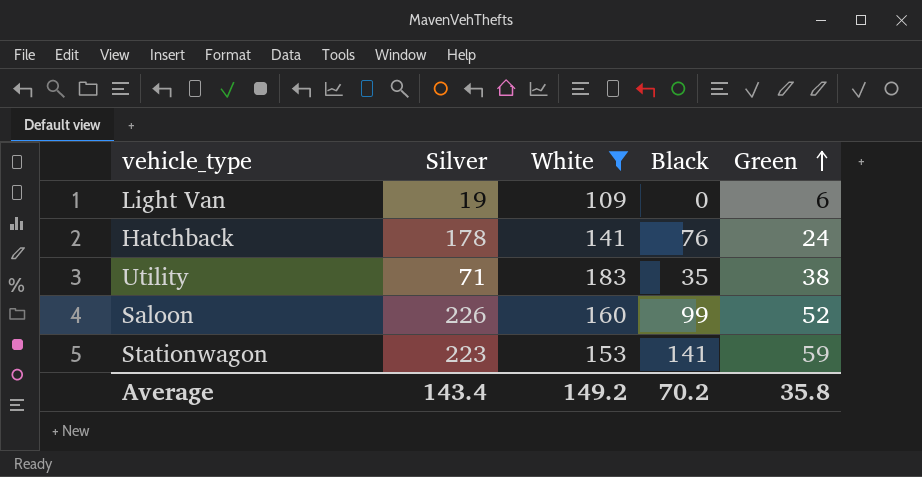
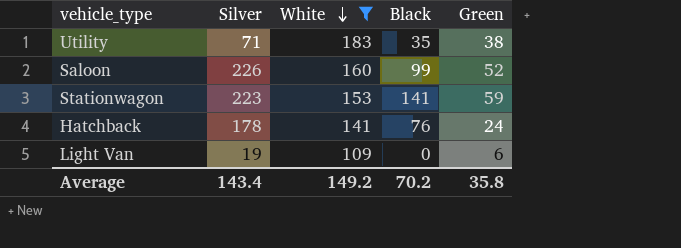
row order: Green ascending -> White descending

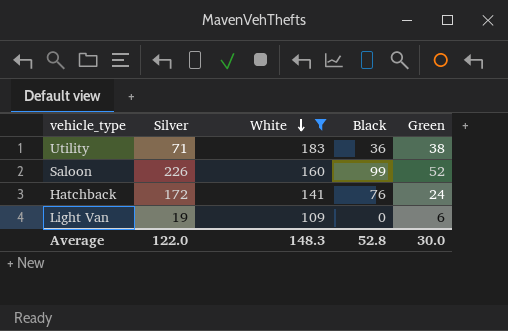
row Stationwagon: 223 | 153 | 141 | 59 -> none
Utility | Black: 35 -> 36
Hatchback | Silver: 178 -> 172
Average | Silver: 143.4 -> 122.0
Average | White: 149.2 -> 148.3
Average | Black: 70.2 -> 52.8
Average | Green: 35.8 -> 30.0

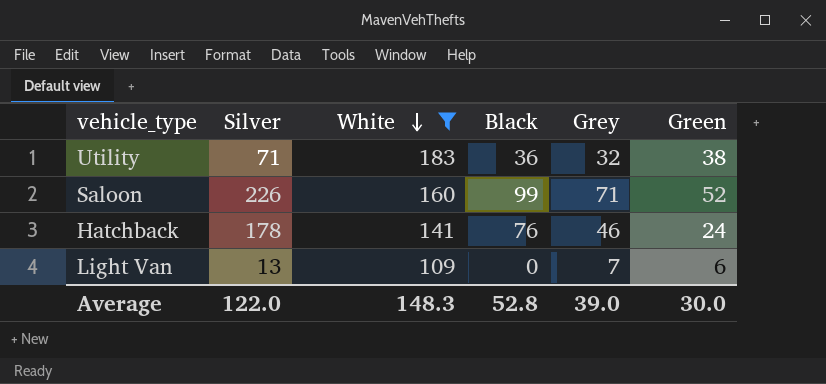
column Grey | position: none -> 5
Hatchback | Silver: 172 -> 178
Light Van | Silver: 19 -> 13

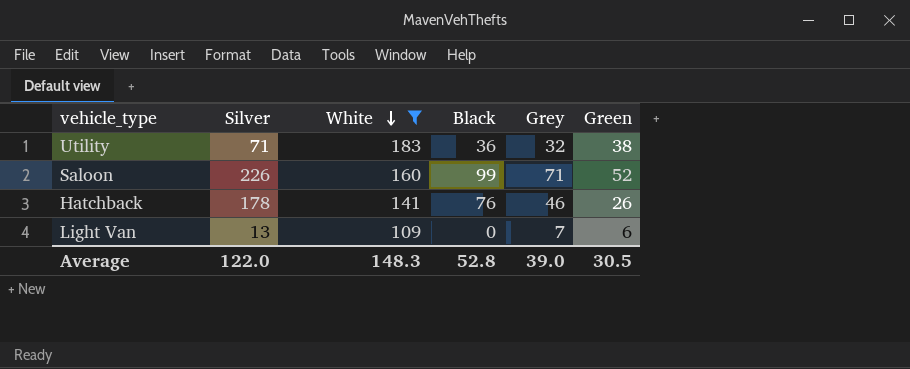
Hatchback | Green: 24 -> 26
Average | Green: 30.0 -> 30.5

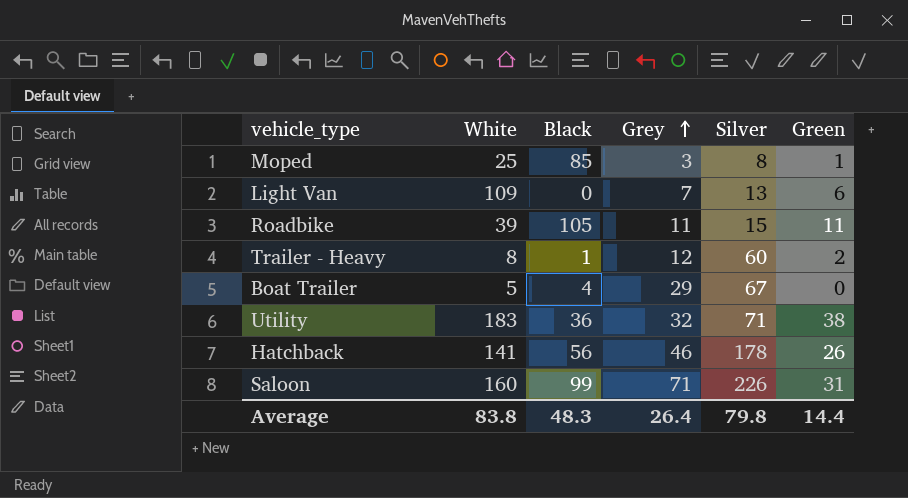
filter: White >= 109 -> none
row order: White descending -> Grey ascending
column Silver | position: 2 -> 5
Hatchback | Black: 76 -> 56
Saloon | Green: 52 -> 31
Average | White: 148.3 -> 83.8
Average | Black: 52.8 -> 48.3
Average | Grey: 39.0 -> 26.4
Average | Silver: 122.0 -> 79.8
Average | Green: 30.5 -> 14.4

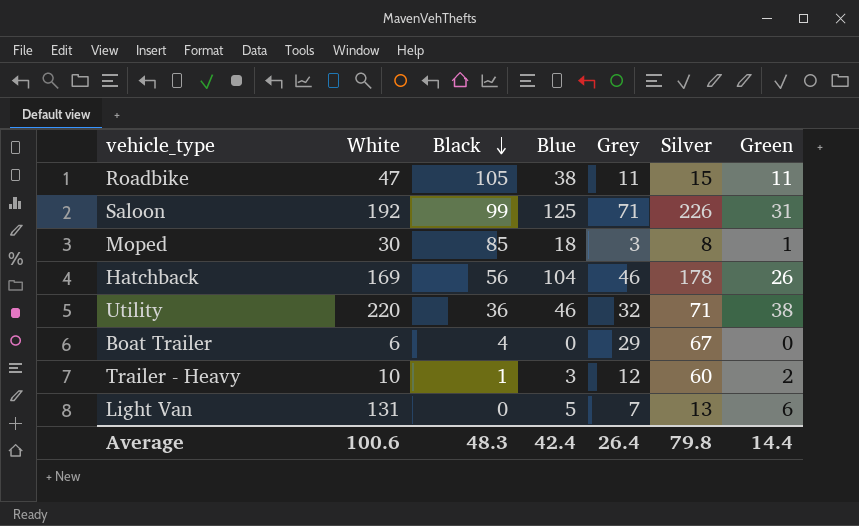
row order: Grey ascending -> Black descending
column Blue | position: none -> 4
Roadbike | White: 39 -> 47
Saloon | White: 160 -> 192
Moped | White: 25 -> 30
Hatchback | White: 141 -> 169
Utility | White: 183 -> 220
Boat Trailer | White: 5 -> 6
Trailer - Heavy | White: 8 -> 10
Light Van | White: 109 -> 131
Average | White: 83.8 -> 100.6

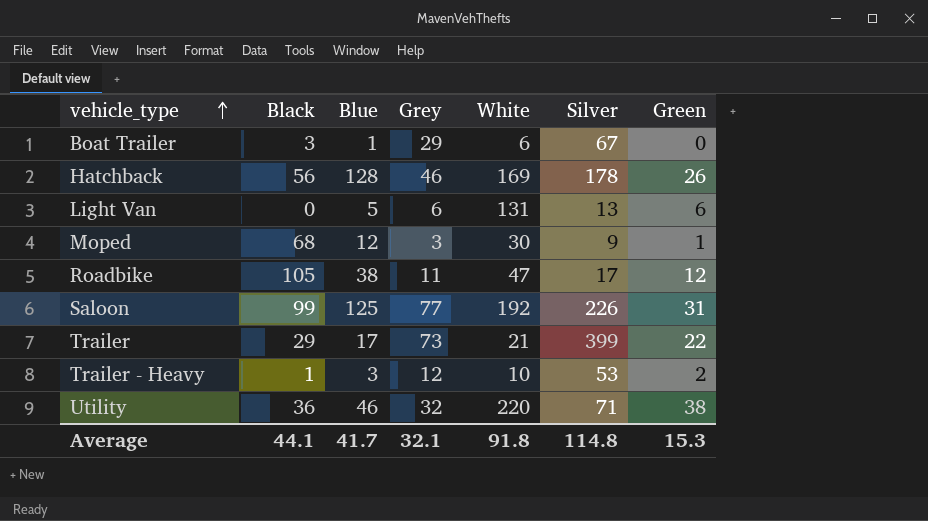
row order: Black descending -> vehicle_type ascending
column White | position: 2 -> 5
Boat Trailer | Black: 4 -> 3
Boat Trailer | Blue: 0 -> 1
Hatchback | Blue: 104 -> 128
Light Van | Grey: 7 -> 6
Moped | Black: 85 -> 68
Moped | Blue: 18 -> 12
Moped | Silver: 8 -> 9
Roadbike | Silver: 15 -> 17
Roadbike | Green: 11 -> 12
Saloon | Grey: 71 -> 77
row Trailer: none -> 29 | 17 | 73 | 21 | 399 | 22
Trailer - Heavy | Silver: 60 -> 53
Average | Black: 48.3 -> 44.1
Average | Blue: 42.4 -> 41.7
Average | Grey: 26.4 -> 32.1
Average | White: 100.6 -> 91.8
Average | Silver: 79.8 -> 114.8
Average | Green: 14.4 -> 15.3

